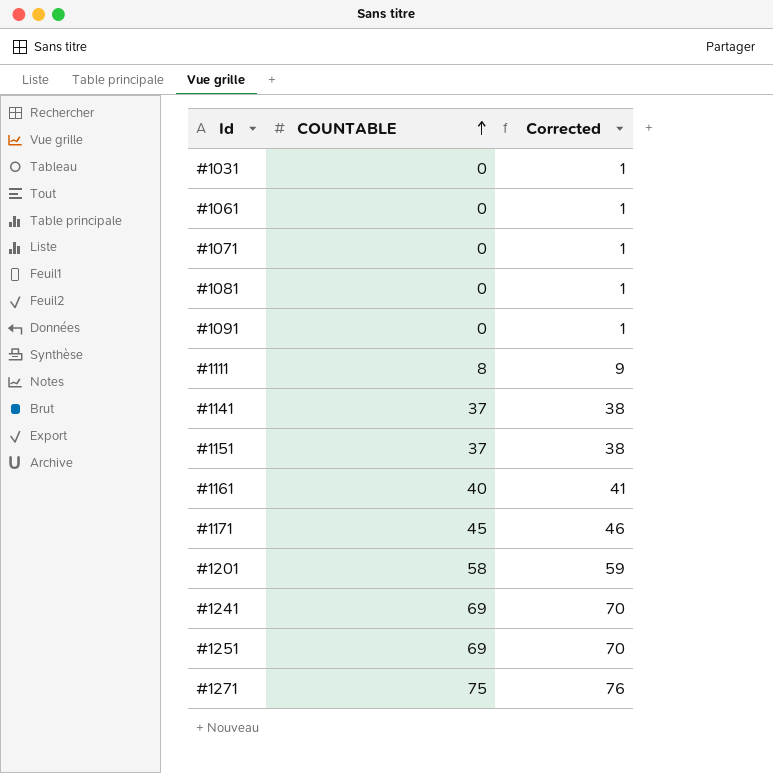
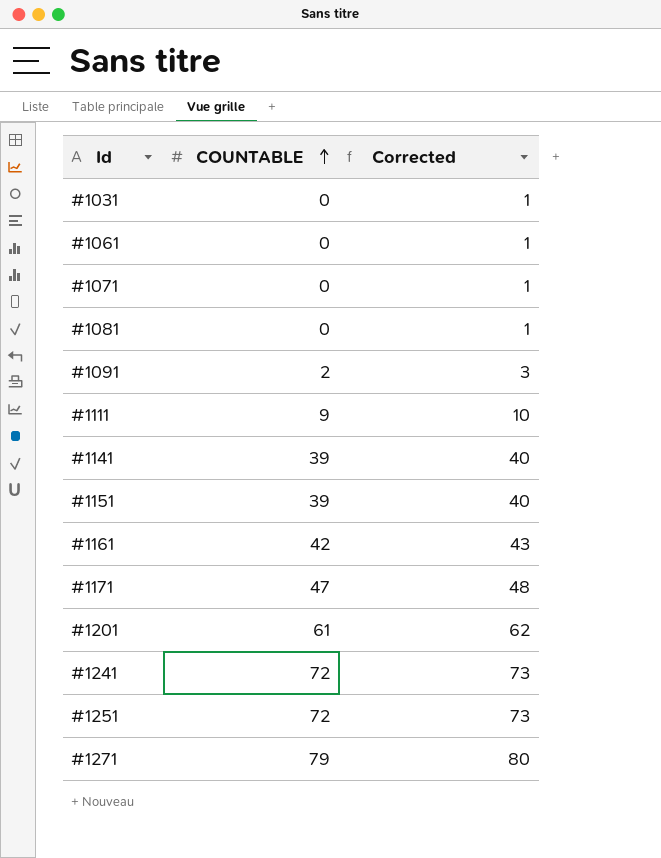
#1091 | COUNTABLE: 0 -> 2
#1091 | Corrected: 1 -> 3
#1111 | COUNTABLE: 8 -> 9
#1111 | Corrected: 9 -> 10
#1141 | COUNTABLE: 37 -> 39
#1141 | Corrected: 38 -> 40
#1151 | COUNTABLE: 37 -> 39
#1151 | Corrected: 38 -> 40
#1161 | COUNTABLE: 40 -> 42
#1161 | Corrected: 41 -> 43
#1171 | COUNTABLE: 45 -> 47
#1171 | Corrected: 46 -> 48
#1201 | COUNTABLE: 58 -> 61
#1201 | Corrected: 59 -> 62
#1241 | COUNTABLE: 69 -> 72
#1241 | Corrected: 70 -> 73
#1251 | COUNTABLE: 69 -> 72
#1251 | Corrected: 70 -> 73
#1271 | COUNTABLE: 75 -> 79
#1271 | Corrected: 76 -> 80

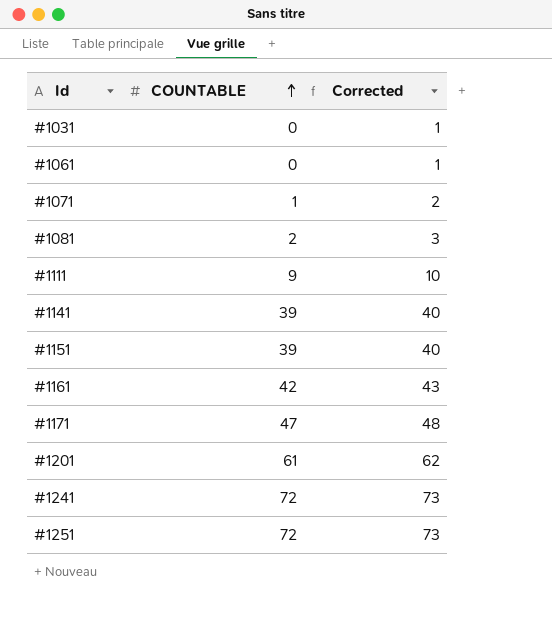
row #1091: 2 | 3 -> none
row #1271: 79 | 80 -> none
#1071 | COUNTABLE: 0 -> 1
#1071 | Corrected: 1 -> 2
#1081 | COUNTABLE: 0 -> 2
#1081 | Corrected: 1 -> 3

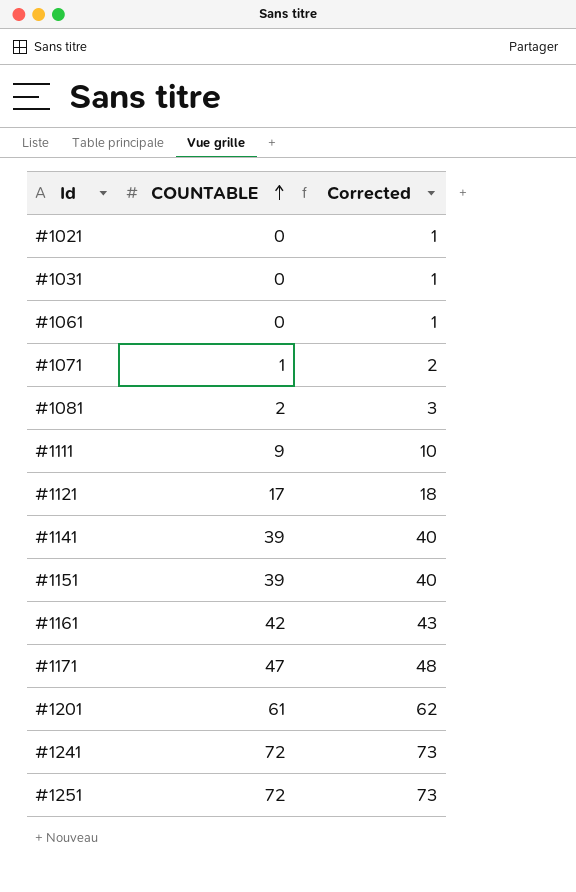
row #1021: none -> 0 | 1
row #1121: none -> 17 | 18

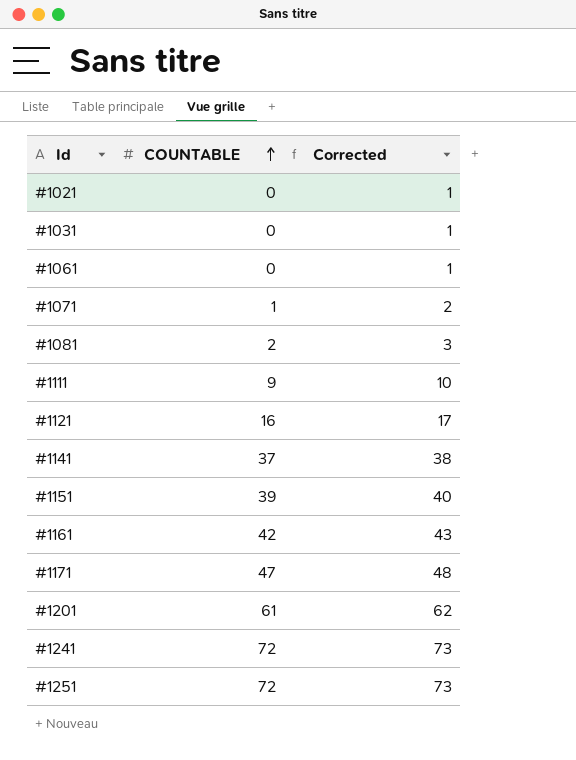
#1121 | COUNTABLE: 17 -> 16
#1121 | Corrected: 18 -> 17
#1141 | COUNTABLE: 39 -> 37
#1141 | Corrected: 40 -> 38

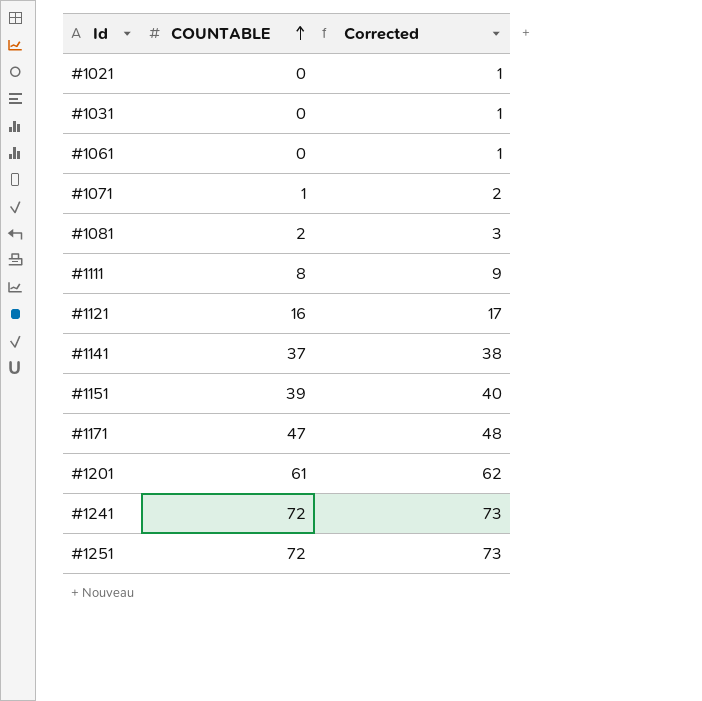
row #1161: 42 | 43 -> none
#1111 | COUNTABLE: 9 -> 8
#1111 | Corrected: 10 -> 9

